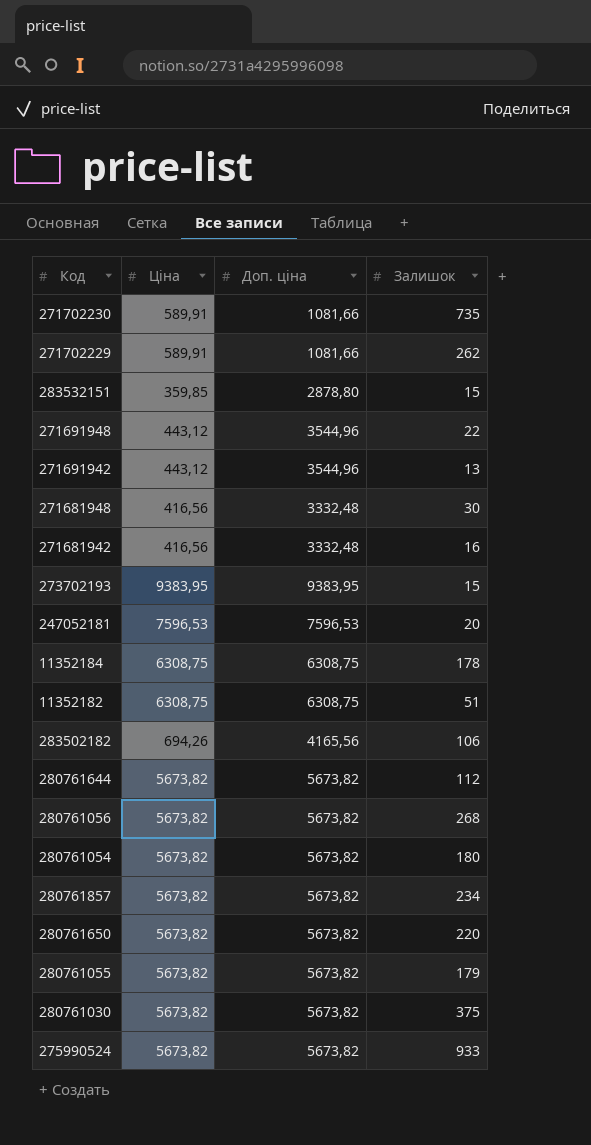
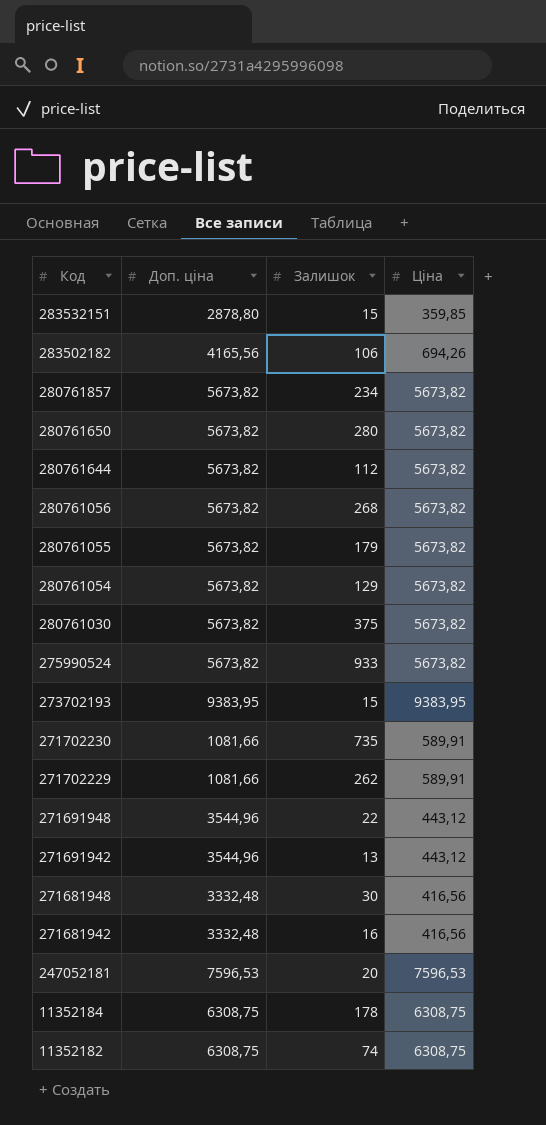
row order: none -> Код descending
column Ціна | position: 2 -> 4
280761650 | Залишок: 220 -> 280
280761054 | Залишок: 180 -> 129
11352182 | Залишок: 51 -> 74

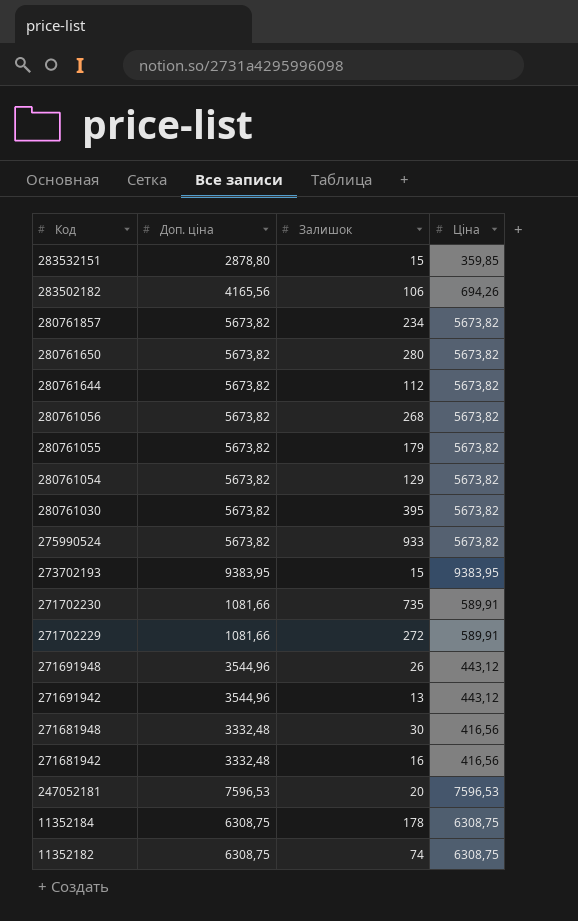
280761030 | Залишок: 375 -> 395
271702229 | Залишок: 262 -> 272
271691948 | Залишок: 22 -> 26

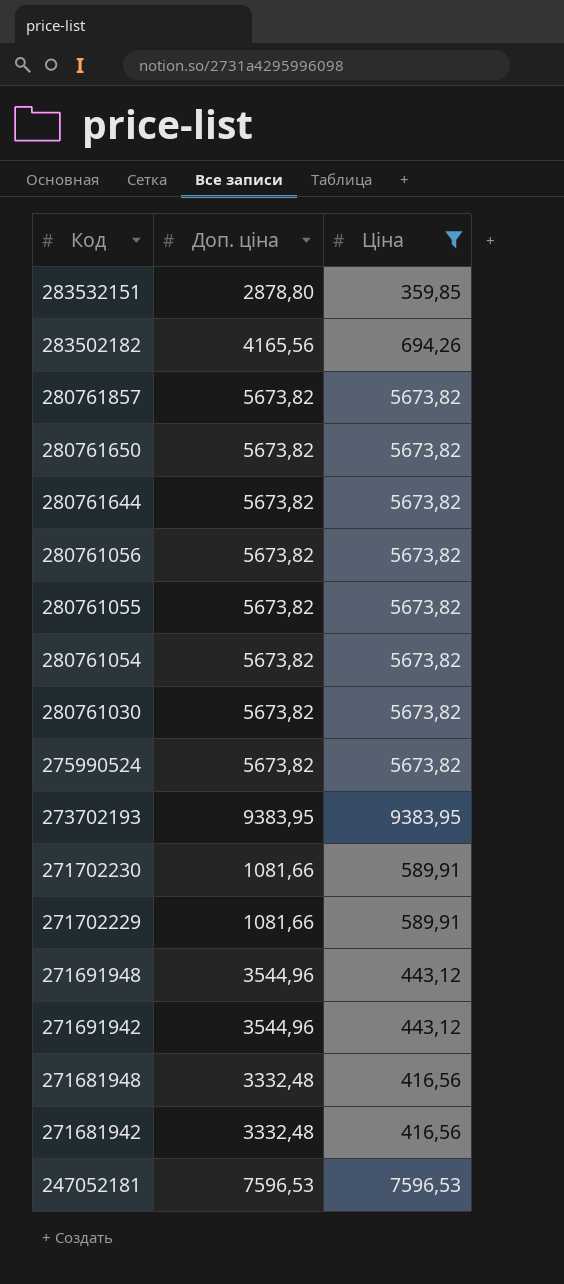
filter: none -> Ціна != 6308,75
column Залишок | position: 3 -> none

